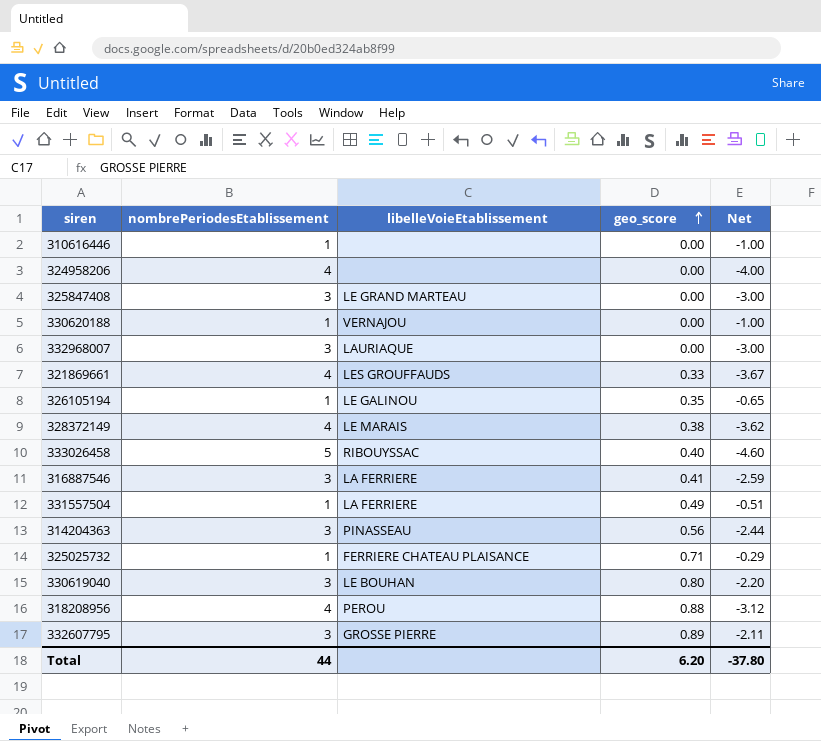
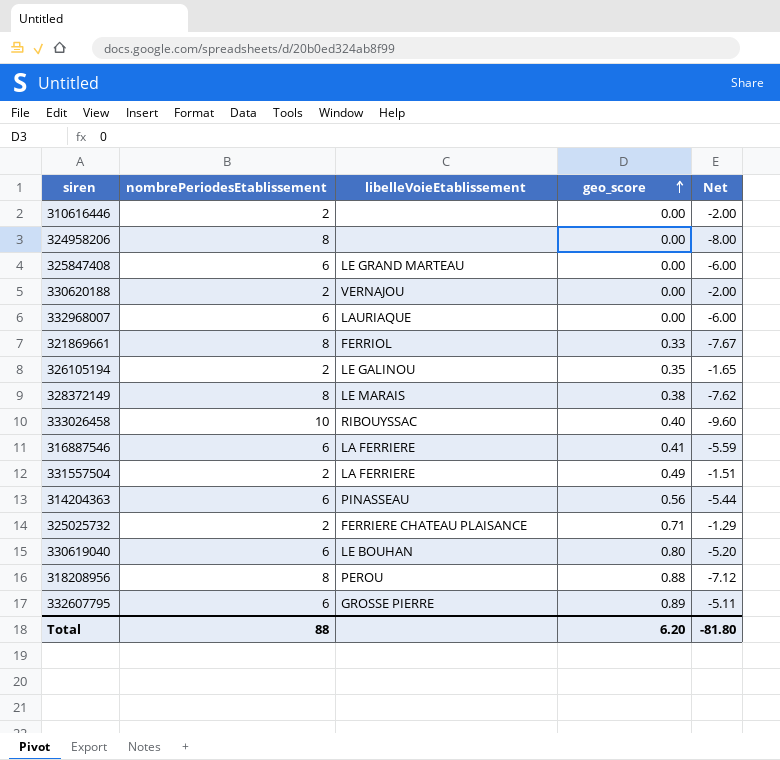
310616446 | nombrePeriodesEtablissement: 1 -> 2
310616446 | Net: -1.00 -> -2.00
324958206 | nombrePeriodesEtablissement: 4 -> 8
324958206 | Net: -4.00 -> -8.00
325847408 | nombrePeriodesEtablissement: 3 -> 6
325847408 | Net: -3.00 -> -6.00
330620188 | nombrePeriodesEtablissement: 1 -> 2
330620188 | Net: -1.00 -> -2.00
332968007 | nombrePeriodesEtablissement: 3 -> 6
332968007 | Net: -3.00 -> -6.00
321869661 | nombrePeriodesEtablissement: 4 -> 8
321869661 | libelleVoieEtablissement: LES GROUFFAUDS -> FERRIOL
321869661 | Net: -3.67 -> -7.67
326105194 | nombrePeriodesEtablissement: 1 -> 2
326105194 | Net: -0.65 -> -1.65
328372149 | nombrePeriodesEtablissement: 4 -> 8
328372149 | Net: -3.62 -> -7.62
333026458 | nombrePeriodesEtablissement: 5 -> 10
333026458 | Net: -4.60 -> -9.60
316887546 | nombrePeriodesEtablissement: 3 -> 6
316887546 | Net: -2.59 -> -5.59
331557504 | nombrePeriodesEtablissement: 1 -> 2
331557504 | Net: -0.51 -> -1.51
314204363 | nombrePeriodesEtablissement: 3 -> 6
314204363 | Net: -2.44 -> -5.44
325025732 | nombrePeriodesEtablissement: 1 -> 2
325025732 | Net: -0.29 -> -1.29
330619040 | nombrePeriodesEtablissement: 3 -> 6
330619040 | Net: -2.20 -> -5.20
318208956 | nombrePeriodesEtablissement: 4 -> 8
318208956 | Net: -3.12 -> -7.12
332607795 | nombrePeriodesEtablissement: 3 -> 6
332607795 | Net: -2.11 -> -5.11
Total | nombrePeriodesEtablissement: 44 -> 88
Total | Net: -37.80 -> -81.80

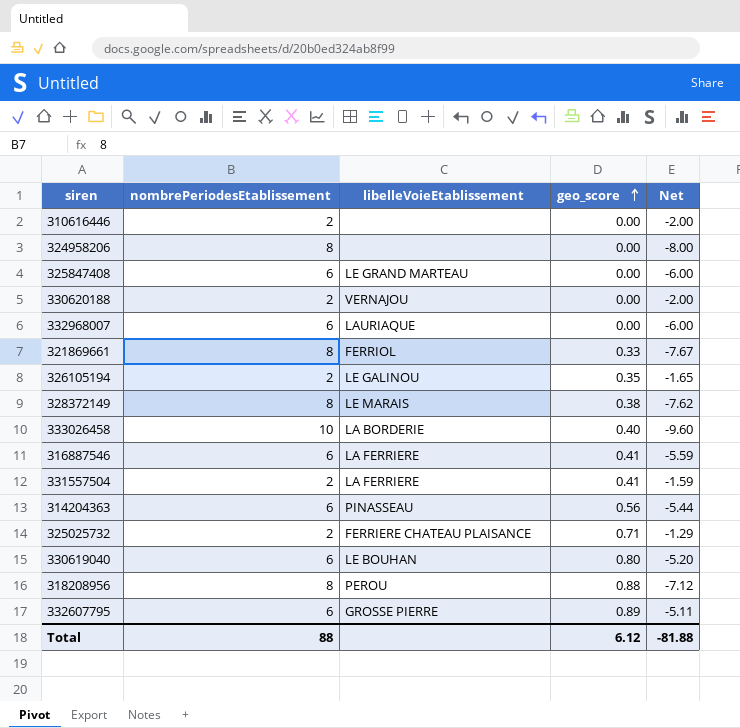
333026458 | libelleVoieEtablissement: RIBOUYSSAC -> LA BORDERIE
331557504 | geo_score: 0.49 -> 0.41
331557504 | Net: -1.51 -> -1.59
Total | geo_score: 6.20 -> 6.12
Total | Net: -81.80 -> -81.88

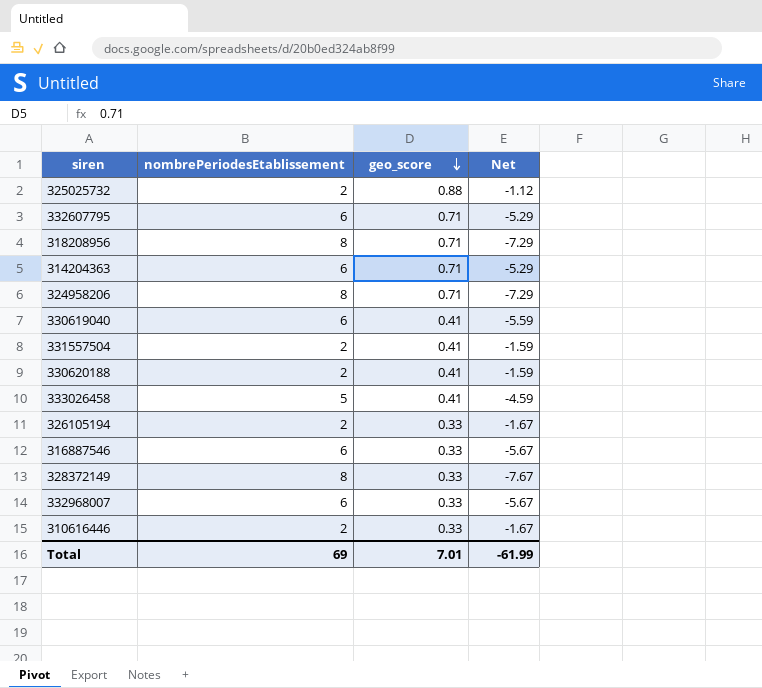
row order: geo_score ascending -> geo_score descending
column libelleVoieEtablissement | position: 3 -> none
row 325847408: 6 | LE GRAND MARTEAU | 0.00 | -6.00 -> none
row 321869661: 8 | FERRIOL | 0.33 | -7.67 -> none
325025732 | geo_score: 0.71 -> 0.88
325025732 | Net: -1.29 -> -1.12
332607795 | geo_score: 0.89 -> 0.71
332607795 | Net: -5.11 -> -5.29
318208956 | geo_score: 0.88 -> 0.71
318208956 | Net: -7.12 -> -7.29
314204363 | geo_score: 0.56 -> 0.71
314204363 | Net: -5.44 -> -5.29
324958206 | geo_score: 0.00 -> 0.71
324958206 | Net: -8.00 -> -7.29
330619040 | geo_score: 0.80 -> 0.41
330619040 | Net: -5.20 -> -5.59
330620188 | geo_score: 0.00 -> 0.41
330620188 | Net: -2.00 -> -1.59
333026458 | nombrePeriodesEtablissement: 10 -> 5
333026458 | geo_score: 0.40 -> 0.41
333026458 | Net: -9.60 -> -4.59
326105194 | geo_score: 0.35 -> 0.33
326105194 | Net: -1.65 -> -1.67
316887546 | geo_score: 0.41 -> 0.33
316887546 | Net: -5.59 -> -5.67
328372149 | geo_score: 0.38 -> 0.33
328372149 | Net: -7.62 -> -7.67
332968007 | geo_score: 0.00 -> 0.33
332968007 | Net: -6.00 -> -5.67
310616446 | geo_score: 0.00 -> 0.33
310616446 | Net: -2.00 -> -1.67
Total | nombrePeriodesEtablissement: 88 -> 69
Total | geo_score: 6.12 -> 7.01
Total | Net: -81.88 -> -61.99

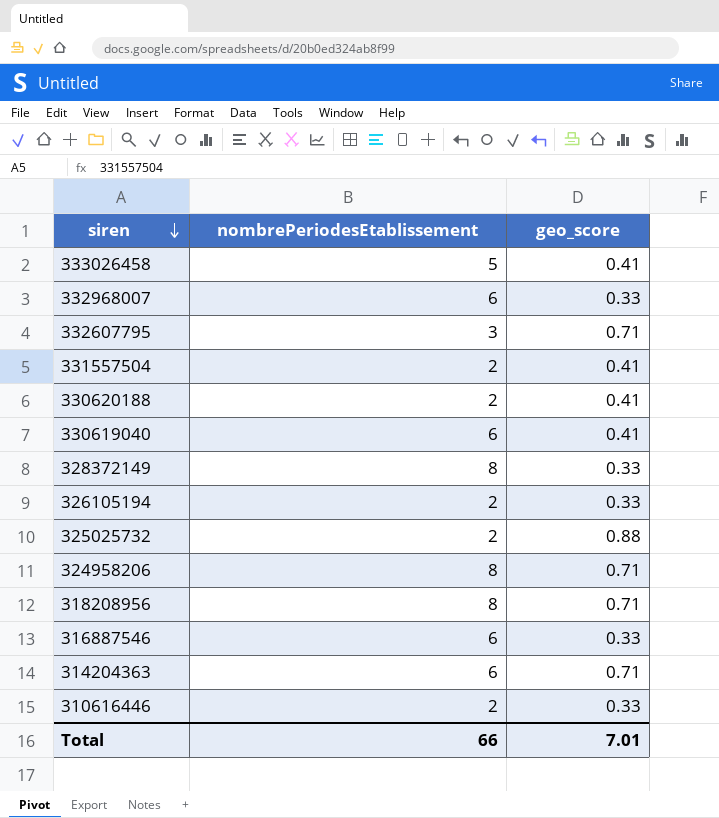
row order: geo_score descending -> siren descending
column Net | formula: [geo_score] - [nombrePeriodesEtablissement] -> none
332607795 | nombrePeriodesEtablissement: 6 -> 3
Total | nombrePeriodesEtablissement: 69 -> 66

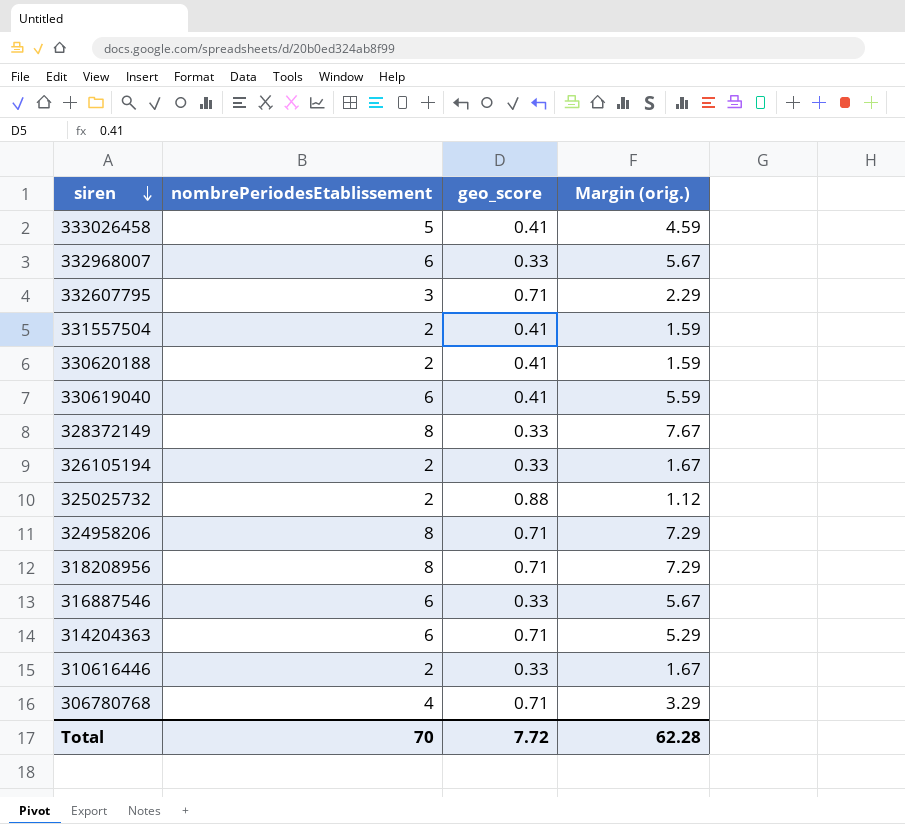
column Margin (orig.) | formula: none -> [nombrePeriodesEtablissement] - [geo_score]
row 306780768: none -> 4 | 0.71 | 3.29
Total | nombrePeriodesEtablissement: 66 -> 70
Total | geo_score: 7.01 -> 7.72

